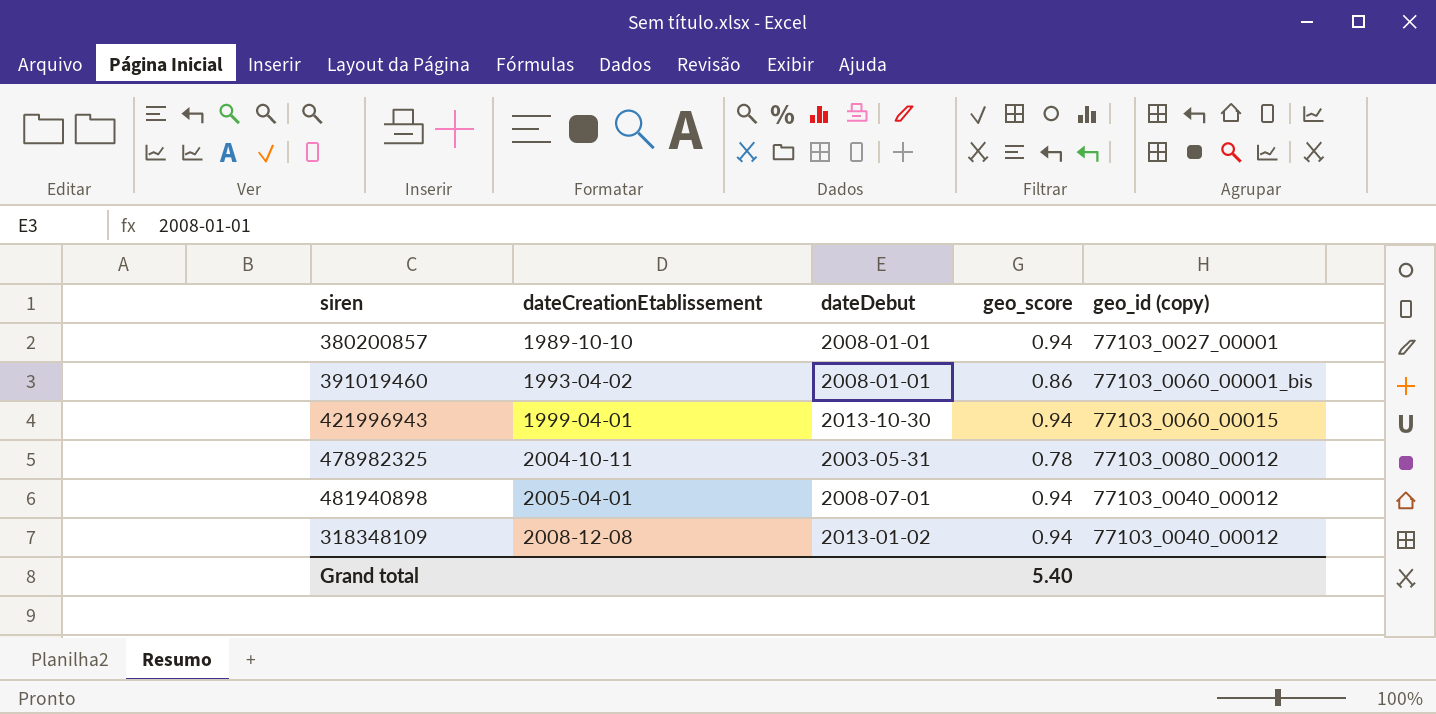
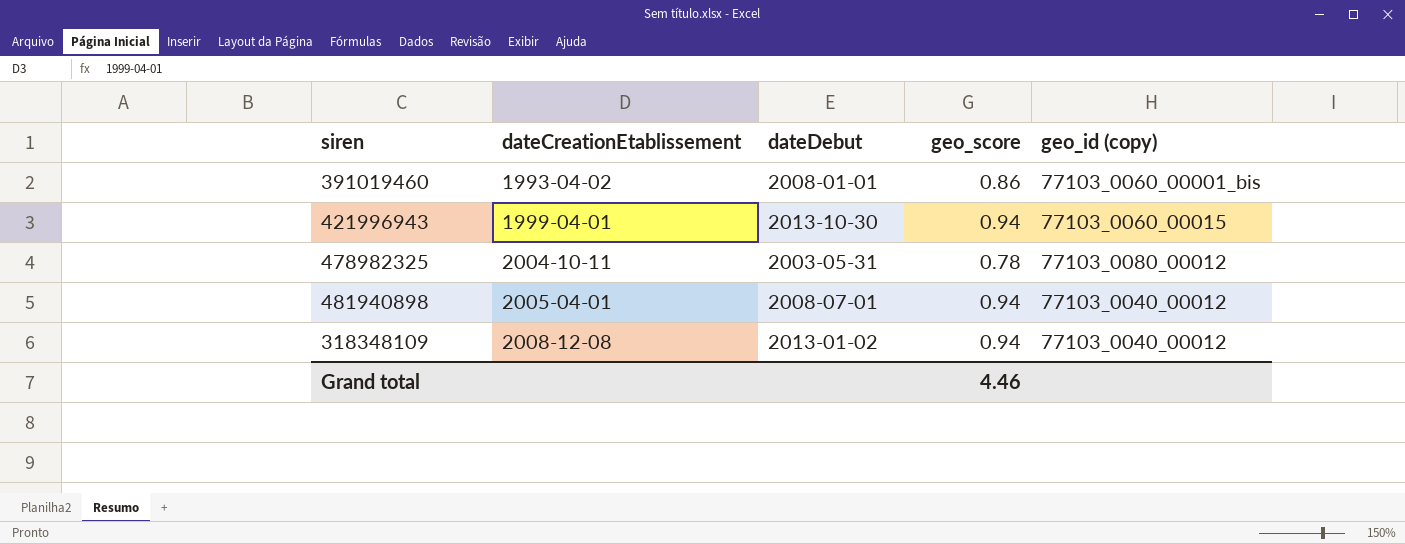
row 380200857: 1989-10-10 | 2008-01-01 | 0.94 | 77103_0027_00001 -> none
Grand total | geo_score: 5.40 -> 4.46

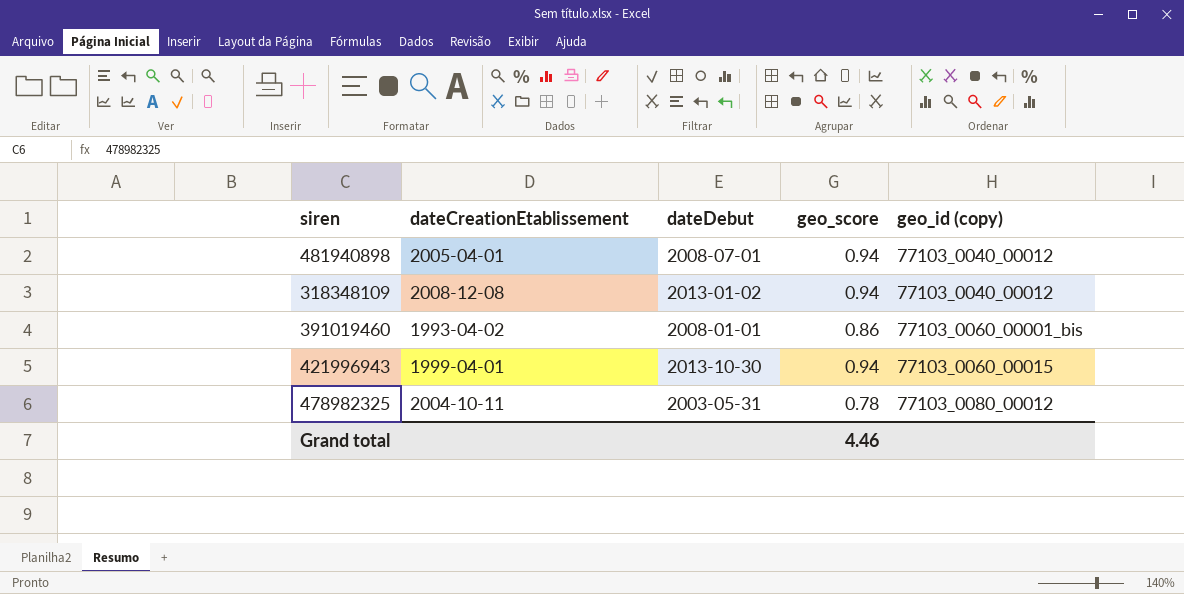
row order: dateCreationEtablissement ascending -> geo_id (copy) ascending

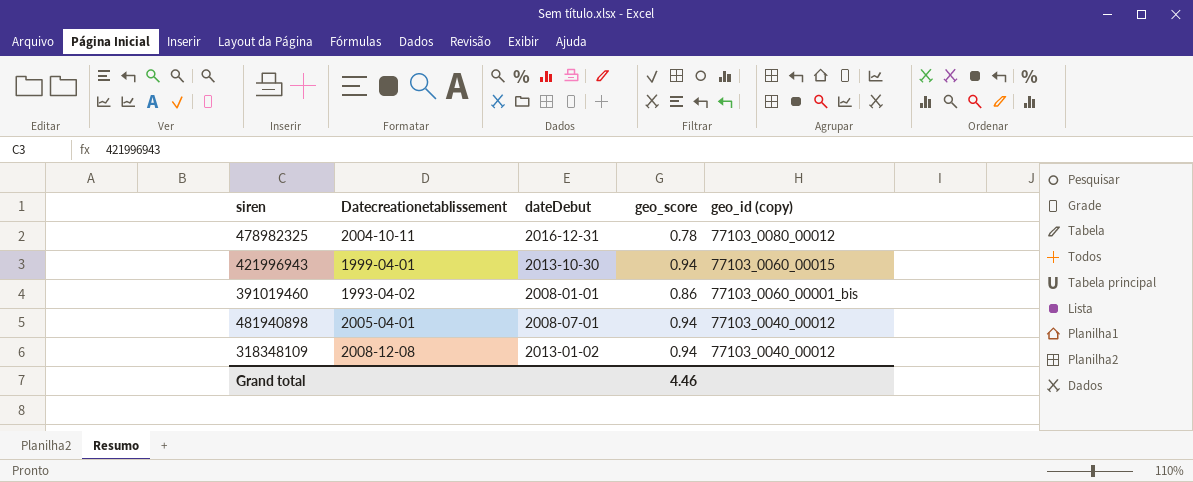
row order: geo_id (copy) ascending -> geo_id (copy) descending
column name: dateCreationEtablissement -> Datecreationetablissement
478982325 | dateDebut: 2003-05-31 -> 2016-12-31

